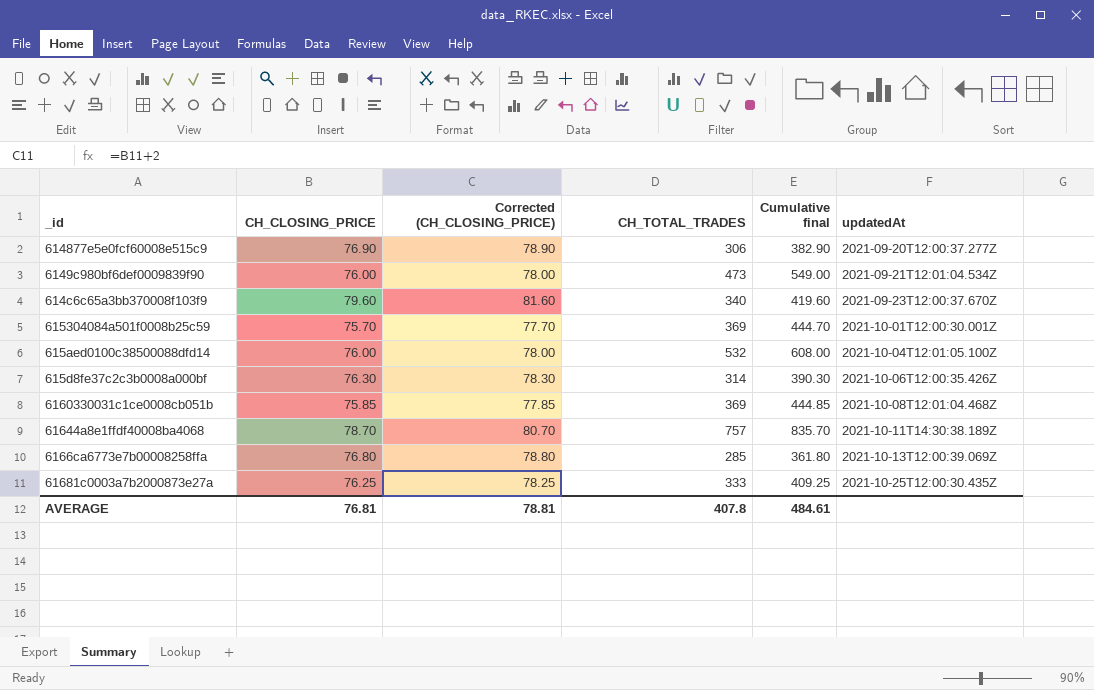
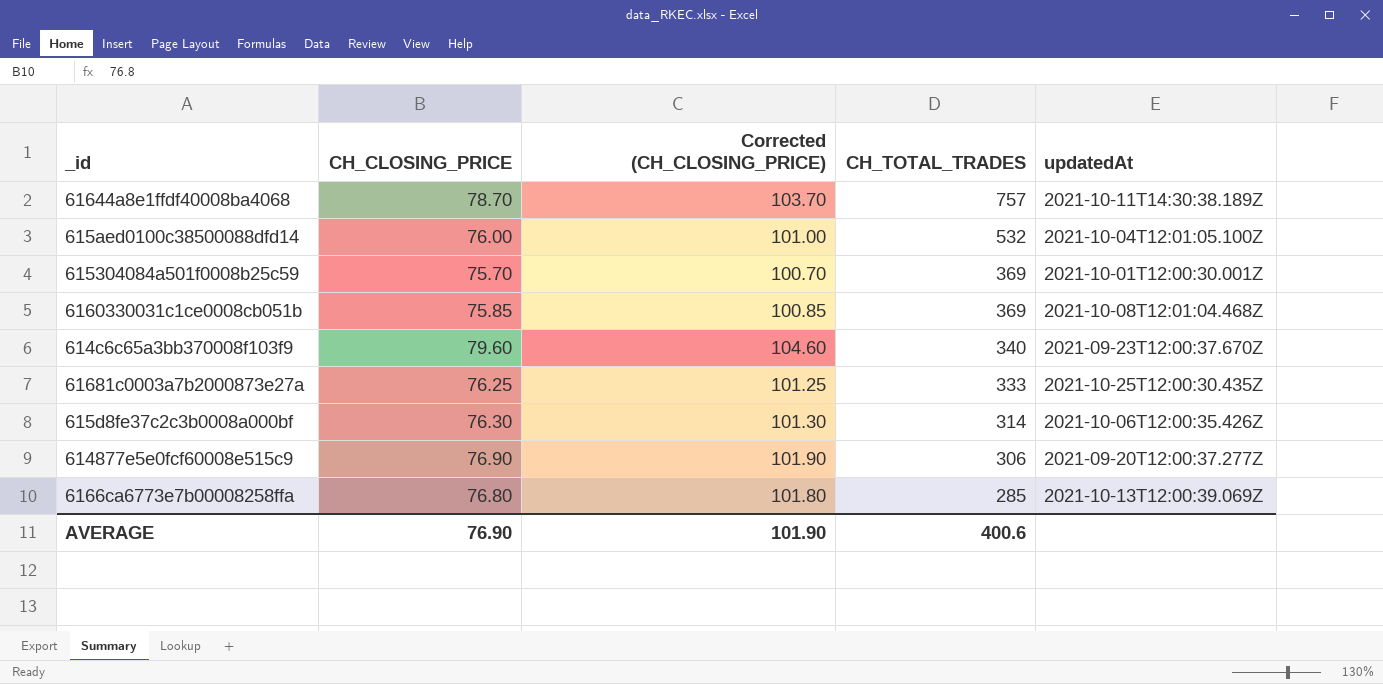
row order: updatedAt ascending -> CH_TOTAL_TRADES descending
column Cumulative final | formula: [CH_CLOSING_PRICE] + [CH_TOTAL_TRADES] -> none
column Corrected (CH_CLOSING_PRICE) | formula: [CH_CLOSING_PRICE] + 2 -> [CH_CLOSING_PRICE] + 25
row 6149c980bf6def0009839f90: 76.00 | 78.00 | 473 | 549.00 | 2021-09-21T12:01:04.534Z -> none
AVERAGE | CH_CLOSING_PRICE: 76.81 -> 76.90
AVERAGE | Corrected (CH_CLOSING_PRICE): 78.81 -> 101.90
AVERAGE | CH_TOTAL_TRADES: 407.8 -> 400.6

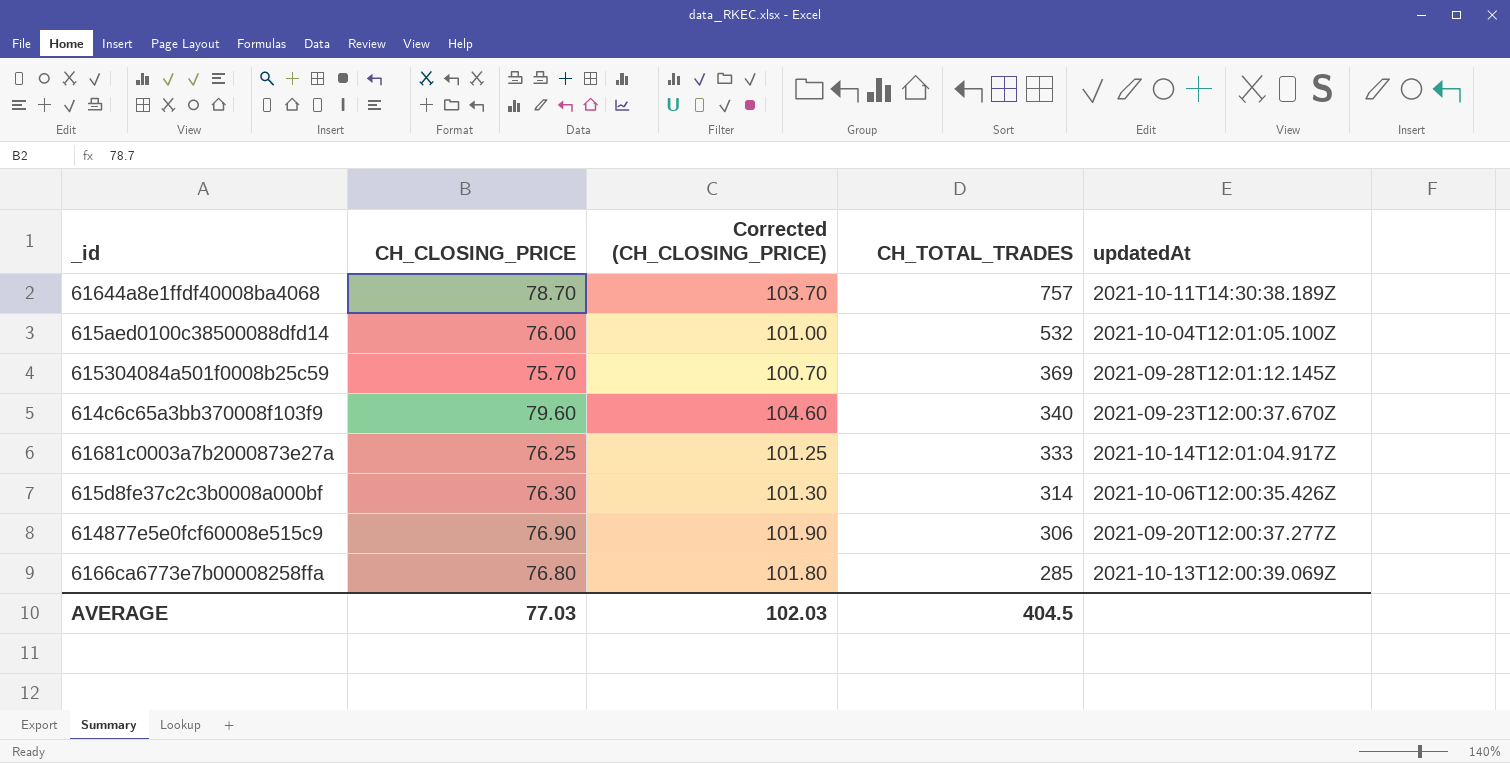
row 6160330031c1ce0008cb051b: 75.85 | 100.85 | 369 | 2021-10-08T12:01:04.468Z -> none
615304084a501f0008b25c59 | updatedAt: 2021-10-01T12:00:30.001Z -> 2021-09-28T12:01:12.145Z
61681c0003a7b2000873e27a | updatedAt: 2021-10-25T12:00:30.435Z -> 2021-10-14T12:01:04.917Z
AVERAGE | CH_CLOSING_PRICE: 76.90 -> 77.03
AVERAGE | Corrected (CH_CLOSING_PRICE): 101.90 -> 102.03
AVERAGE | CH_TOTAL_TRADES: 400.6 -> 404.5

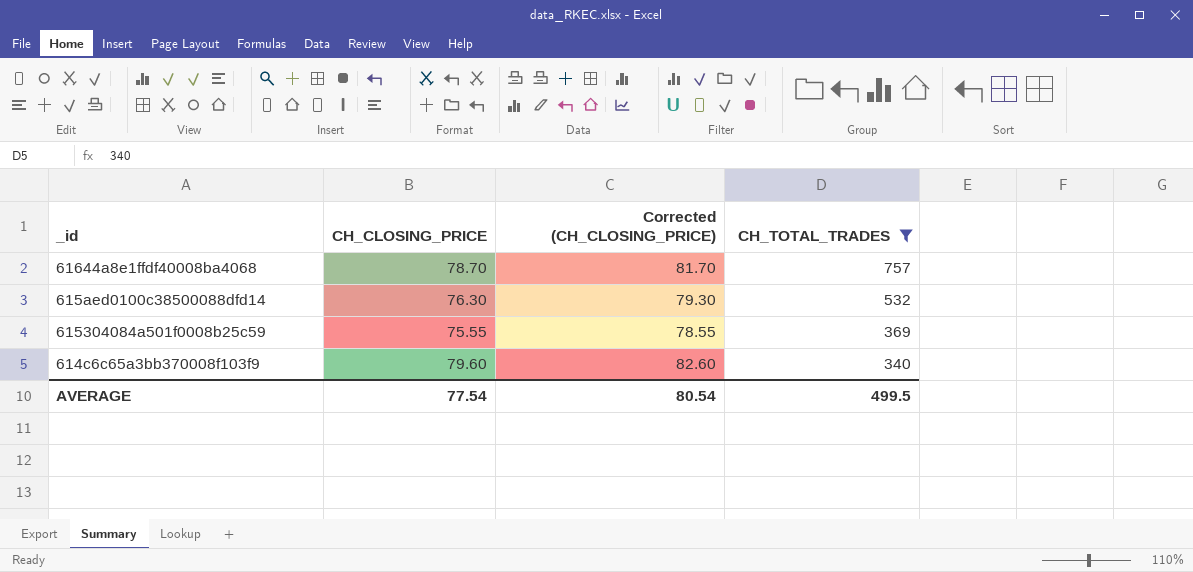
filter: none -> CH_TOTAL_TRADES >= 340
column updatedAt | position: 5 -> none
column Corrected (CH_CLOSING_PRICE) | formula: [CH_CLOSING_PRICE] + 25 -> [CH_CLOSING_PRICE] + 3
615aed0100c38500088dfd14 | CH_CLOSING_PRICE: 76.00 -> 76.30
615304084a501f0008b25c59 | CH_CLOSING_PRICE: 75.70 -> 75.55
AVERAGE | CH_CLOSING_PRICE: 77.03 -> 77.54
AVERAGE | Corrected (CH_CLOSING_PRICE): 102.03 -> 80.54
AVERAGE | CH_TOTAL_TRADES: 404.5 -> 499.5

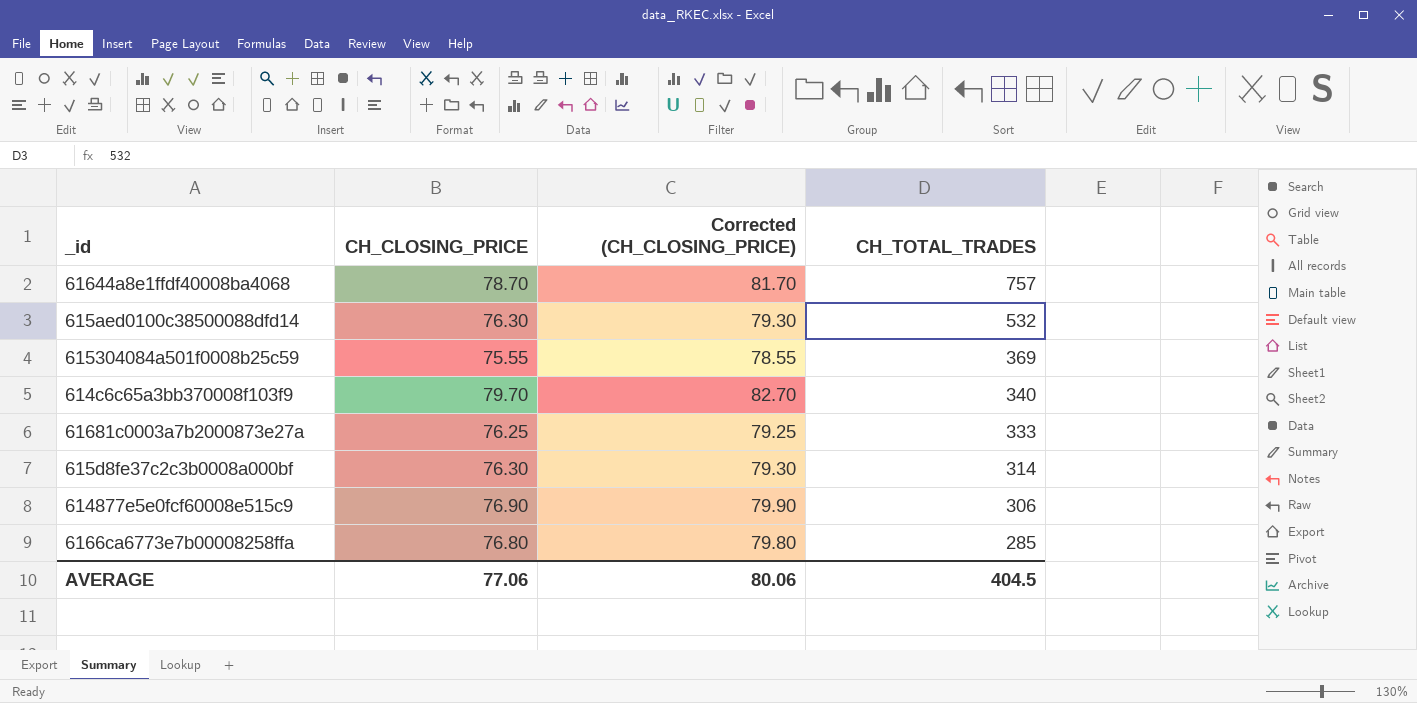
filter: CH_TOTAL_TRADES >= 340 -> none
614c6c65a3bb370008f103f9 | CH_CLOSING_PRICE: 79.60 -> 79.70
614c6c65a3bb370008f103f9 | Corrected (CH_CLOSING_PRICE): 82.60 -> 82.70
AVERAGE | CH_CLOSING_PRICE: 77.54 -> 77.06
AVERAGE | Corrected (CH_CLOSING_PRICE): 80.54 -> 80.06
AVERAGE | CH_TOTAL_TRADES: 499.5 -> 404.5

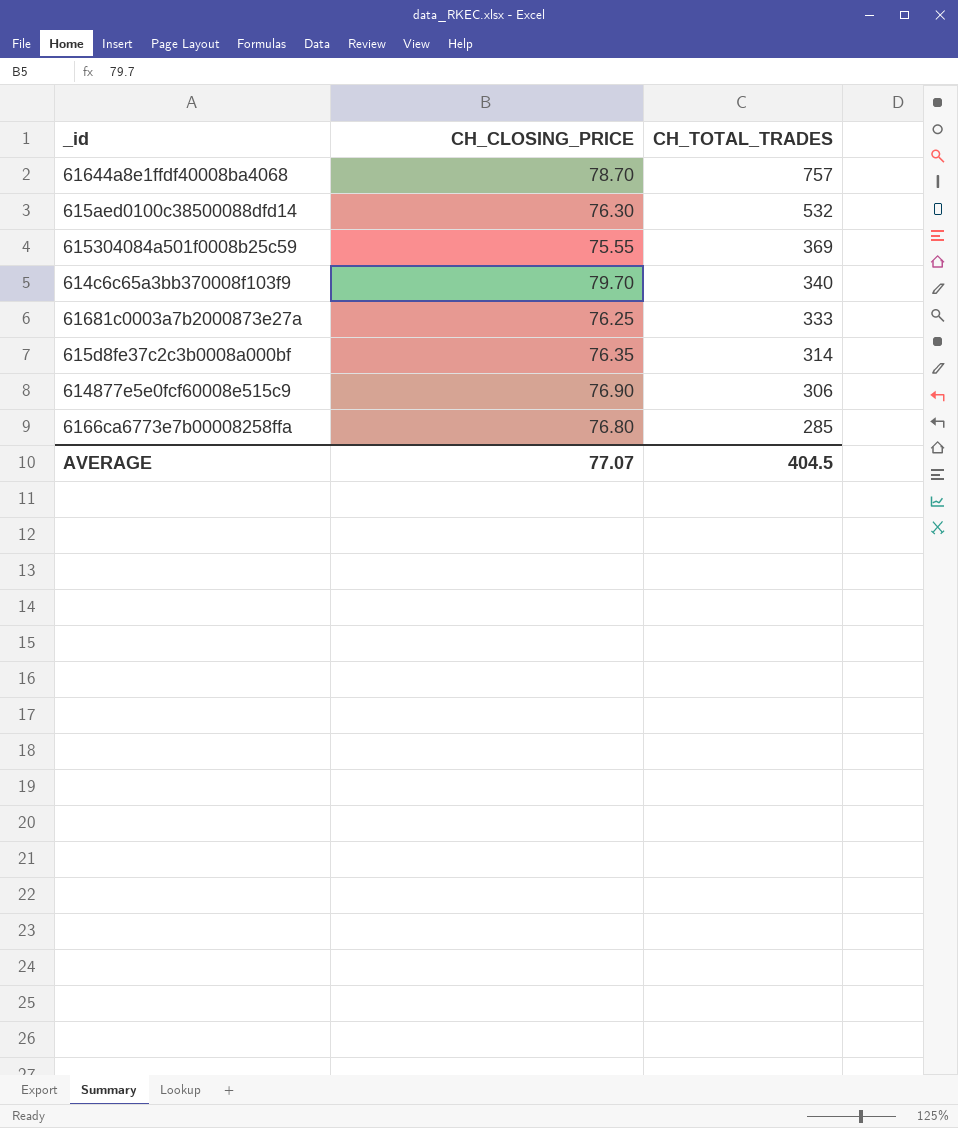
column Corrected (CH_CLOSING_PRICE) | formula: [CH_CLOSING_PRICE] + 3 -> none
615d8fe37c2c3b0008a000bf | CH_CLOSING_PRICE: 76.30 -> 76.35
AVERAGE | CH_CLOSING_PRICE: 77.06 -> 77.07

